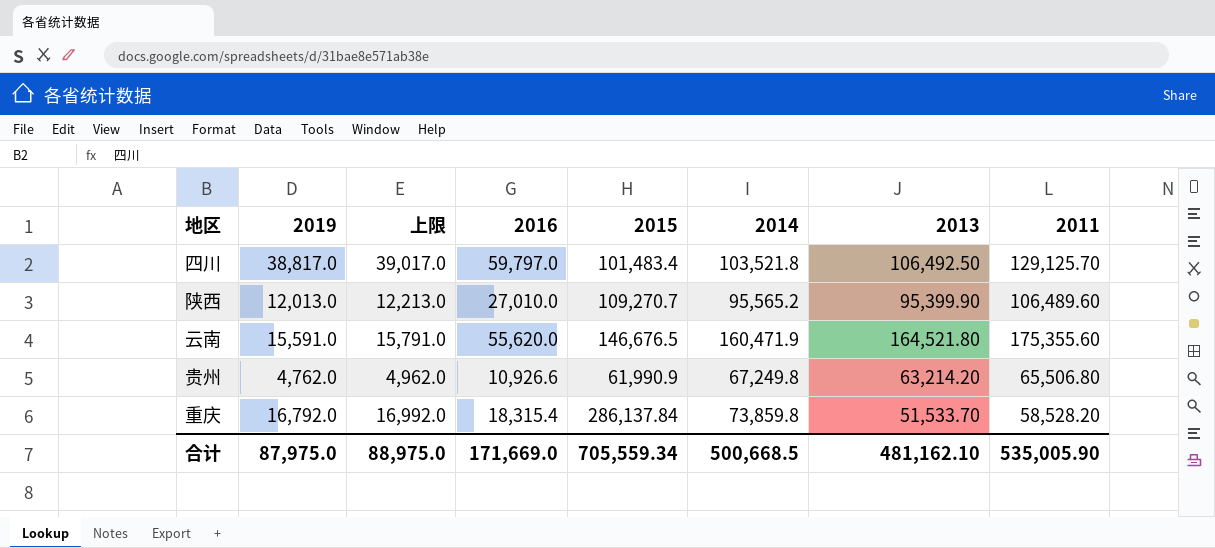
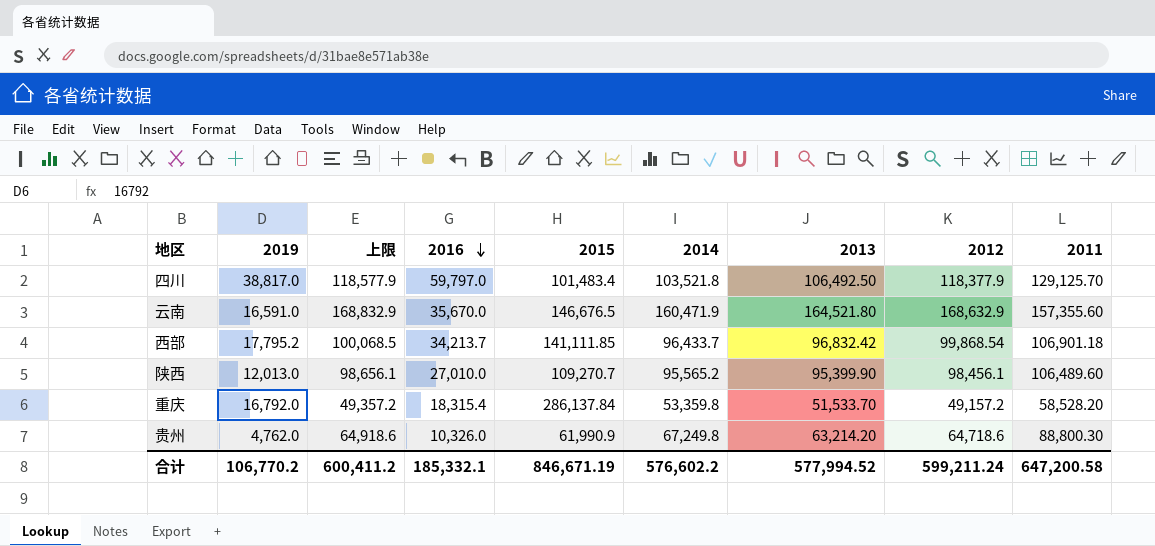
row order: none -> 2016 descending
column 上限 | formula: [2019] + 200 -> [2012] + 200
column 2012 | position: none -> 8
云南 | 2019: 15,591.0 -> 16,591.0
云南 | 2016: 55,620.0 -> 35,670.0
云南 | 2011: 175,355.60 -> 157,355.60
row 西部: none -> 17,795.2 | 100,068.5 | 34,213.7 | 141,111.85 | 96,433.7 | 96,832.42 | 99,868.54 | 106,901.18
重庆 | 2014: 73,859.8 -> 53,359.8
贵州 | 2016: 10,926.6 -> 10,326.0
贵州 | 2011: 65,506.80 -> 88,800.30
合计 | 2019: 87,975.0 -> 106,770.2
合计 | 上限: 88,975.0 -> 600,411.2
合计 | 2016: 171,669.0 -> 185,332.1
合计 | 2015: 705,559.34 -> 846,671.19
合计 | 2014: 500,668.5 -> 576,602.2
合计 | 2013: 481,162.10 -> 577,994.52
合计 | 2011: 535,005.90 -> 647,200.58

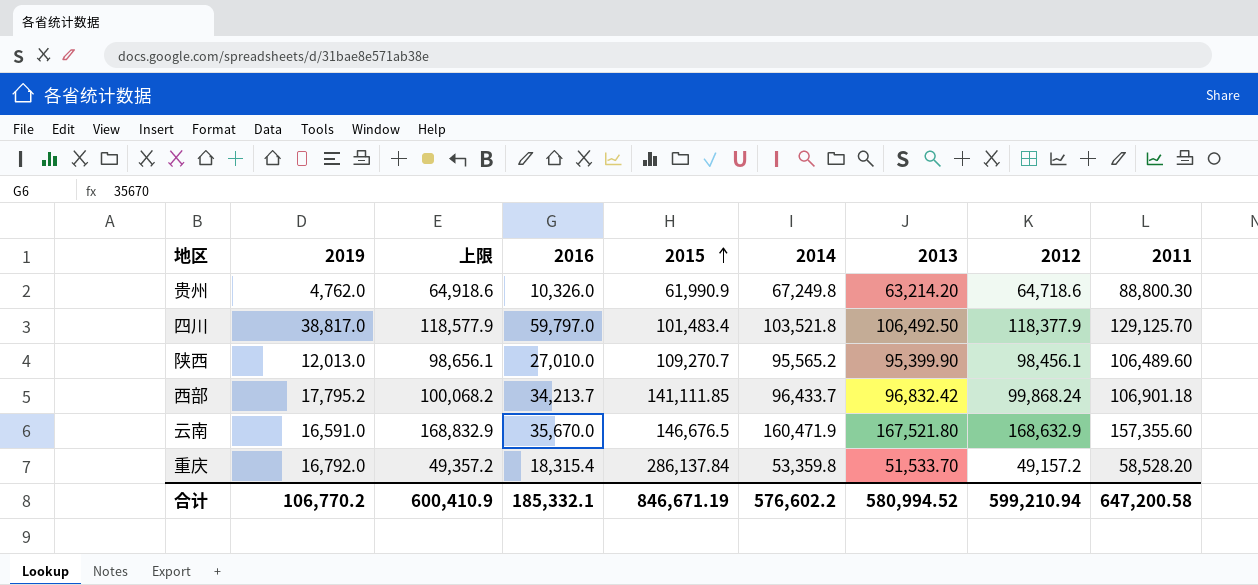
row order: 2016 descending -> 2015 ascending
西部 | 上限: 100,068.5 -> 100,068.2
西部 | 2012: 99,868.54 -> 99,868.24
云南 | 2013: 164,521.80 -> 167,521.80
合计 | 上限: 600,411.2 -> 600,410.9
合计 | 2013: 577,994.52 -> 580,994.52
合计 | 2012: 599,211.24 -> 599,210.94

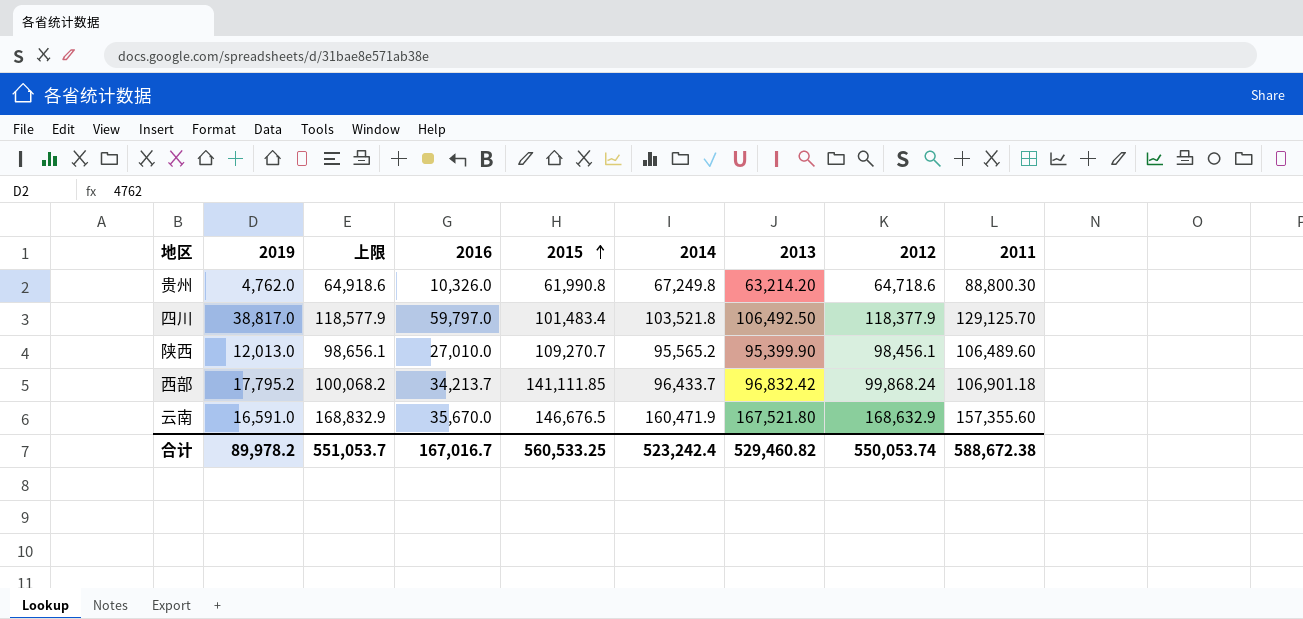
row 重庆: 16,792.0 | 49,357.2 | 18,315.4 | 286,137.84 | 53,359.8 | 51,533.70 | 49,157.2 | 58,528.20 -> none
贵州 | 2015: 61,990.9 -> 61,990.8
合计 | 2019: 106,770.2 -> 89,978.2
合计 | 上限: 600,410.9 -> 551,053.7
合计 | 2016: 185,332.1 -> 167,016.7
合计 | 2015: 846,671.19 -> 560,533.25
合计 | 2014: 576,602.2 -> 523,242.4
合计 | 2013: 580,994.52 -> 529,460.82
合计 | 2012: 599,210.94 -> 550,053.74
合计 | 2011: 647,200.58 -> 588,672.38

